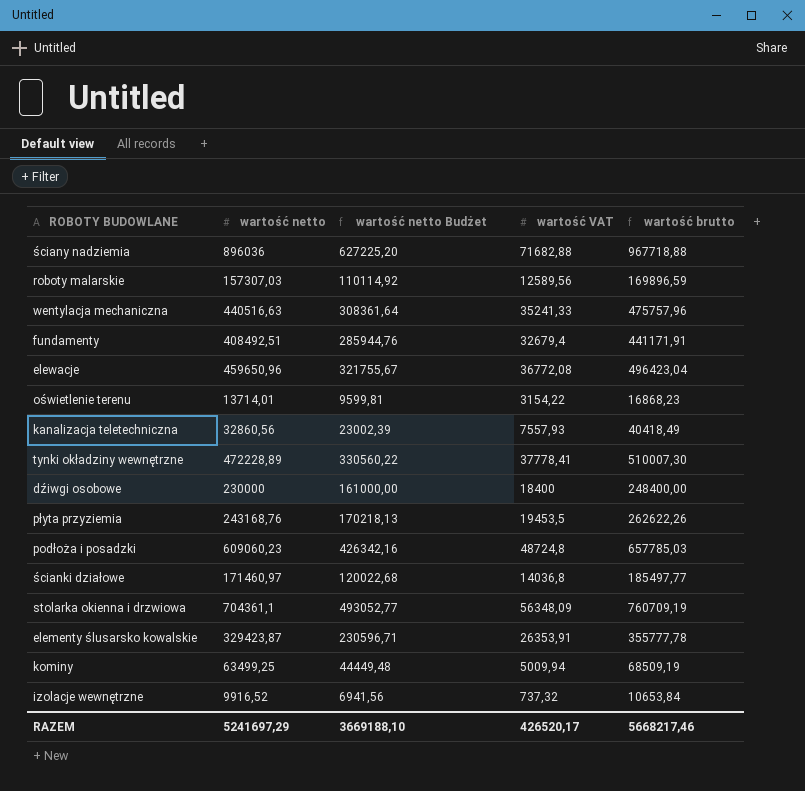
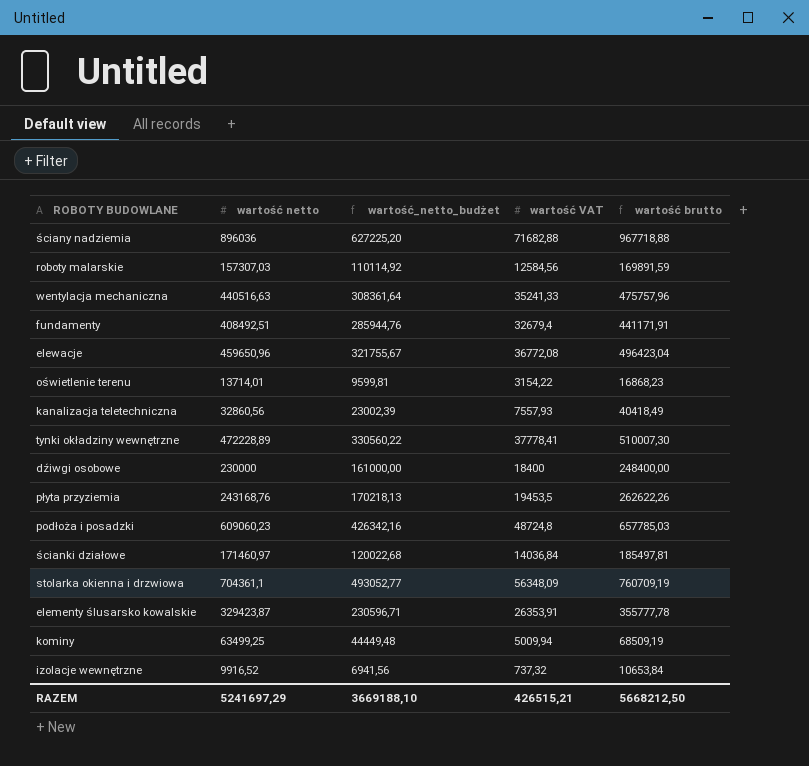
column name: wartość netto Budżet -> wartość_netto_budżet
roboty malarskie | wartość VAT: 12589,56 -> 12584,56
roboty malarskie | wartość brutto: 169896,59 -> 169891,59
ścianki działowe | wartość VAT: 14036,8 -> 14036,84
ścianki działowe | wartość brutto: 185497,77 -> 185497,81
RAZEM | wartość VAT: 426520,17 -> 426515,21
RAZEM | wartość brutto: 5668217,46 -> 5668212,50

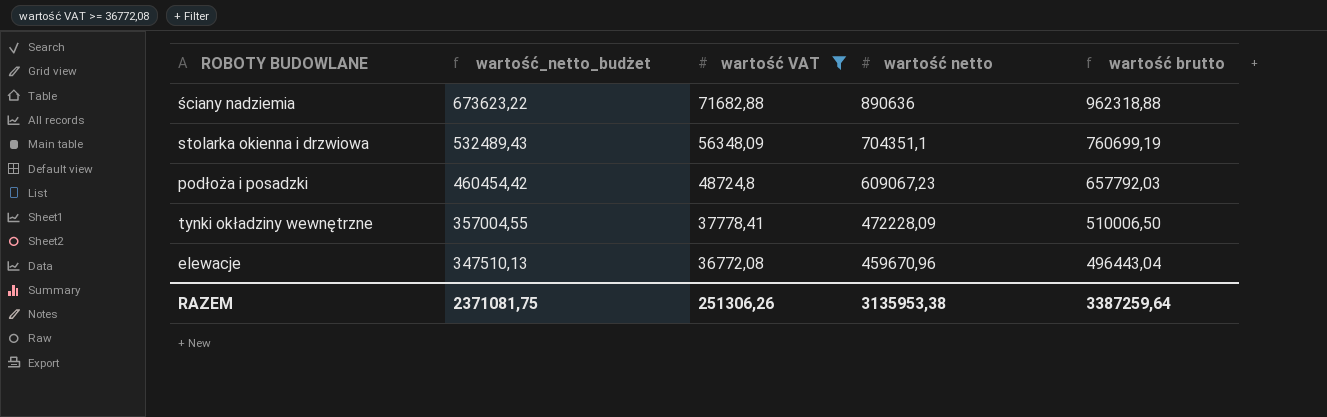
filter: none -> wartość VAT >= 36772,08
row order: none -> wartość_netto_budżet descending
column wartość_netto_budżet | formula: [wartość netto] * 0,7 -> [wartość brutto] * 0,7
column wartość netto | position: 2 -> 4
ściany nadziemia | wartość netto: 896036 -> 890636
ściany nadziemia | wartość brutto: 967718,88 -> 962318,88
stolarka okienna i drzwiowa | wartość netto: 704361,1 -> 704351,1
stolarka okienna i drzwiowa | wartość brutto: 760709,19 -> 760699,19
podłoża i posadzki | wartość netto: 609060,23 -> 609067,23
podłoża i posadzki | wartość brutto: 657785,03 -> 657792,03
tynki okładziny wewnętrzne | wartość netto: 472228,89 -> 472228,09
tynki okładziny wewnętrzne | wartość brutto: 510007,30 -> 510006,50
elewacje | wartość netto: 459650,96 -> 459670,96
elewacje | wartość brutto: 496423,04 -> 496443,04
RAZEM | wartość_netto_budżet: 3669188,10 -> 2371081,75
RAZEM | wartość VAT: 426515,21 -> 251306,26
RAZEM | wartość netto: 5241697,29 -> 3135953,38
RAZEM | wartość brutto: 5668212,50 -> 3387259,64

